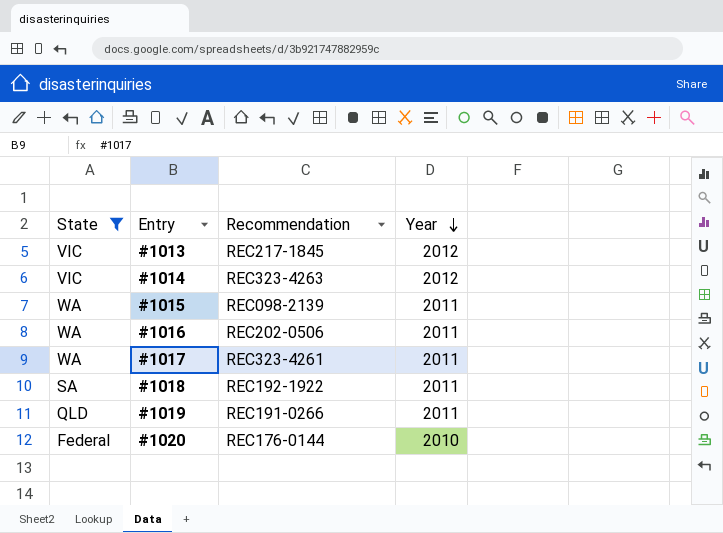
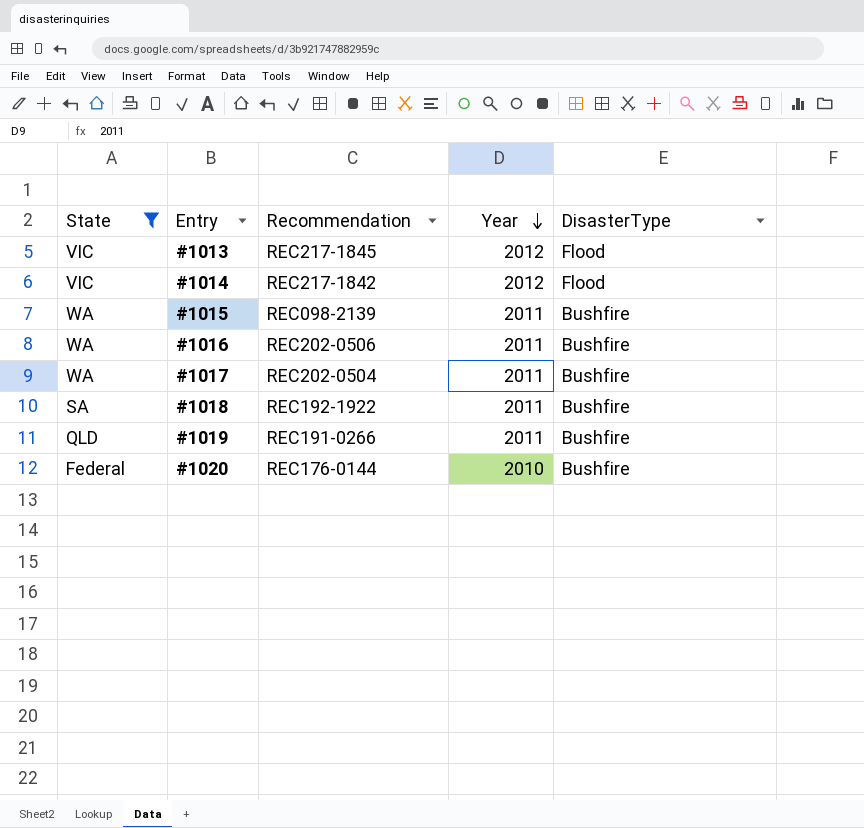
column DisasterType | position: none -> 5
#1014 | Recommendation: REC323-4263 -> REC217-1842
#1017 | Recommendation: REC323-4261 -> REC202-0504

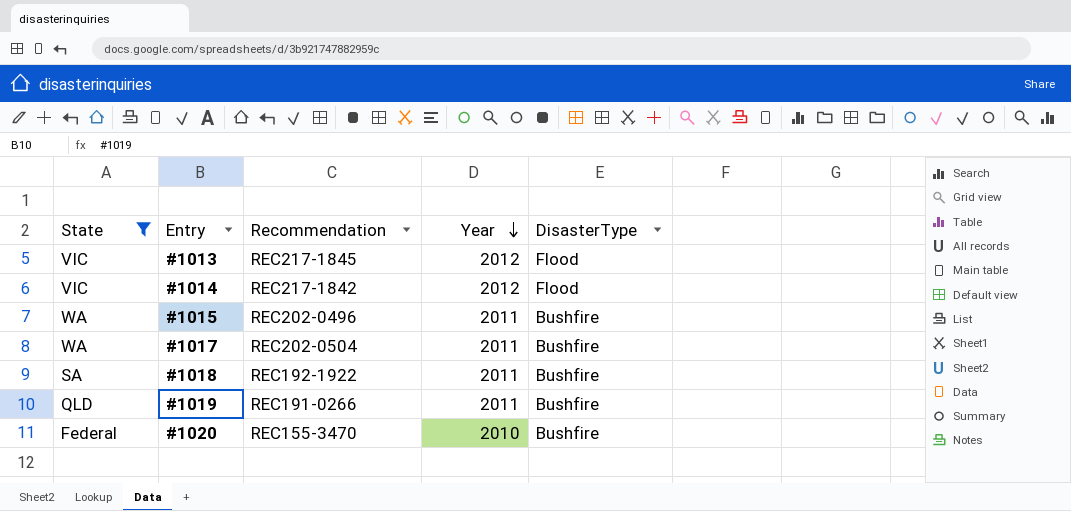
row #1016: WA | REC202-0506 | 2011 | Bushfire -> none
#1015 | Recommendation: REC098-2139 -> REC202-0496
#1020 | Recommendation: REC176-0144 -> REC155-3470

